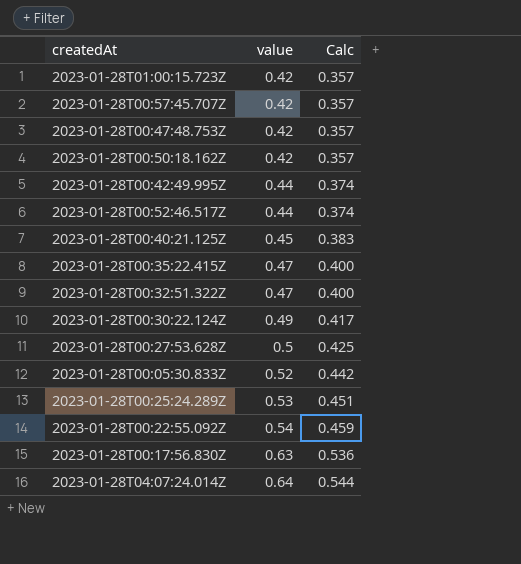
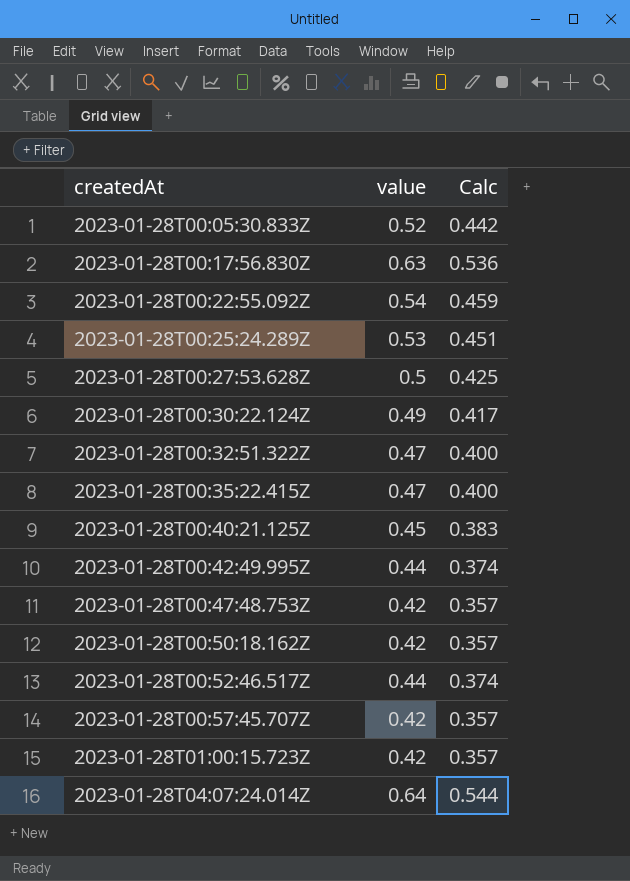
row order: value ascending -> createdAt ascending

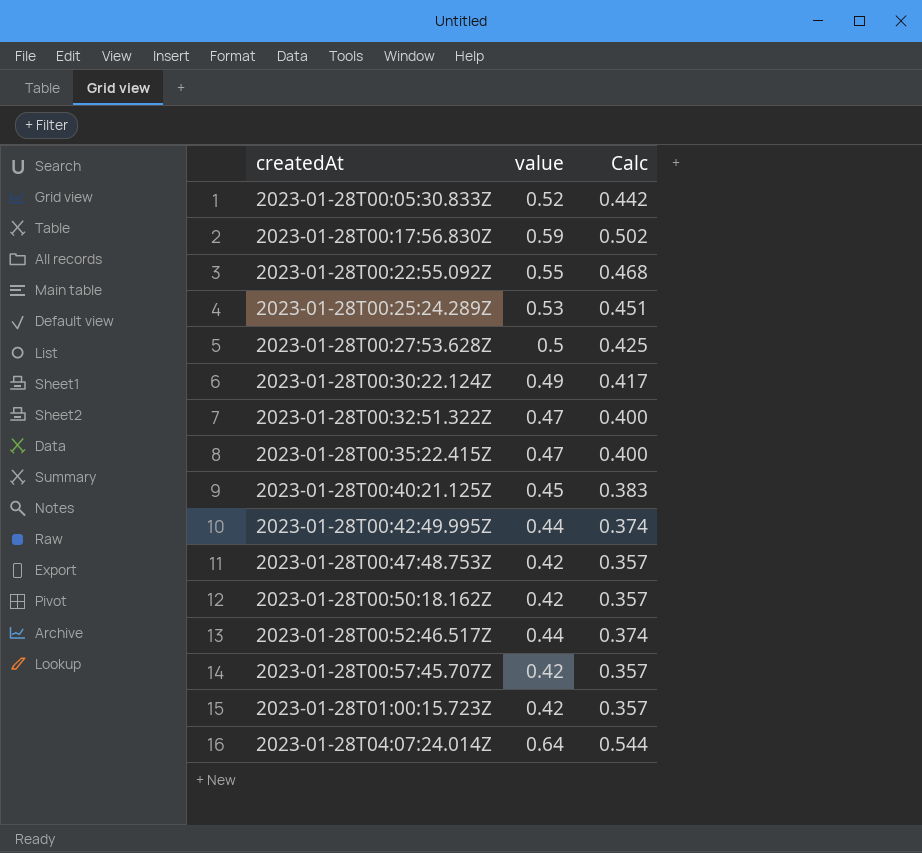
2023-01-28T00:17:56.830Z | value: 0.63 -> 0.59
2023-01-28T00:17:56.830Z | Calc: 0.536 -> 0.502
2023-01-28T00:22:55.092Z | value: 0.54 -> 0.55
2023-01-28T00:22:55.092Z | Calc: 0.459 -> 0.468

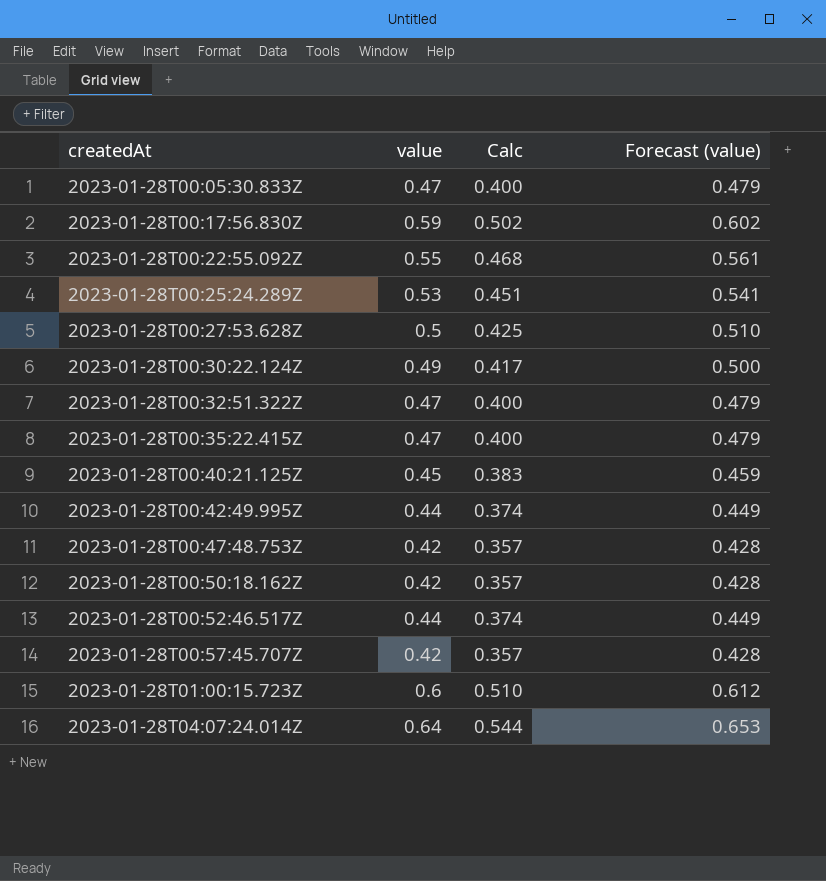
column Forecast (value) | formula: none -> [value] * 1.02
2023-01-28T00:05:30.833Z | value: 0.52 -> 0.47
2023-01-28T00:05:30.833Z | Calc: 0.442 -> 0.400
2023-01-28T01:00:15.723Z | value: 0.42 -> 0.6
2023-01-28T01:00:15.723Z | Calc: 0.357 -> 0.510

